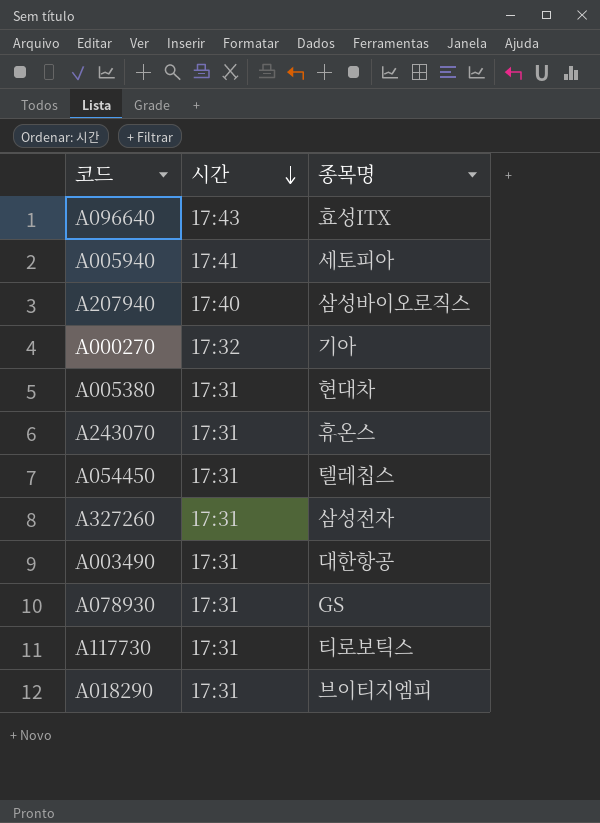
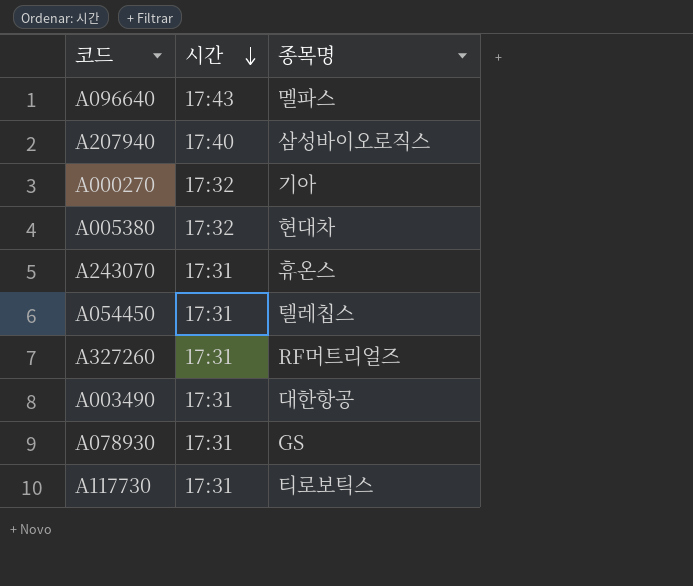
row A005940: 17:41 | 세토피아 -> none
row A018290: 17:31 | 브이티지엠피 -> none
A096640 | 종목명: 효성ITX -> 멜파스
A005380 | 시간: 17:31 -> 17:32
A327260 | 종목명: 삼성전자 -> RF머트리얼즈

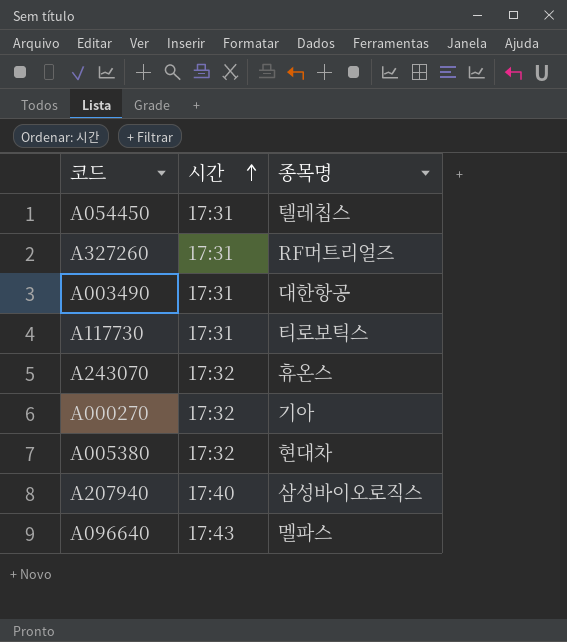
row order: 시간 descending -> 시간 ascending
row A078930: 17:31 | GS -> none
A243070 | 시간: 17:31 -> 17:32

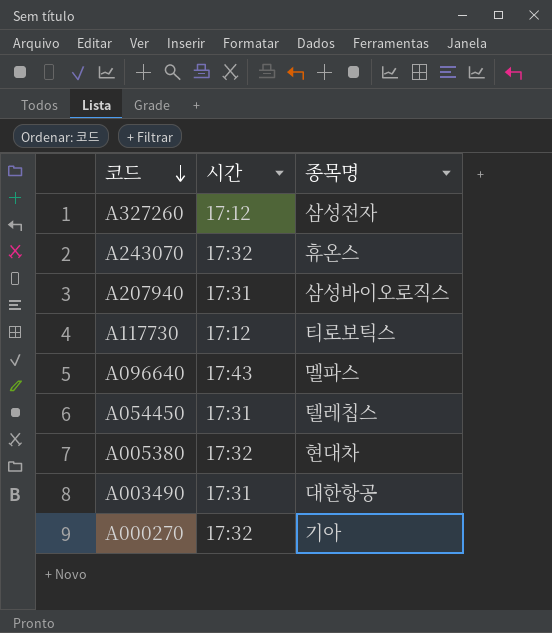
row order: 시간 ascending -> 코드 descending
A327260 | 시간: 17:31 -> 17:12
A327260 | 종목명: RF머트리얼즈 -> 삼성전자
A207940 | 시간: 17:40 -> 17:31
A117730 | 시간: 17:31 -> 17:12

